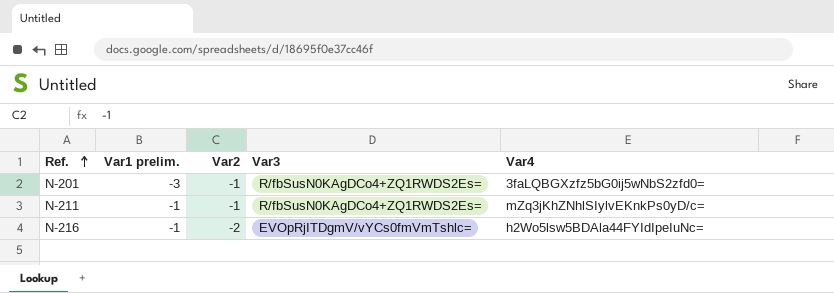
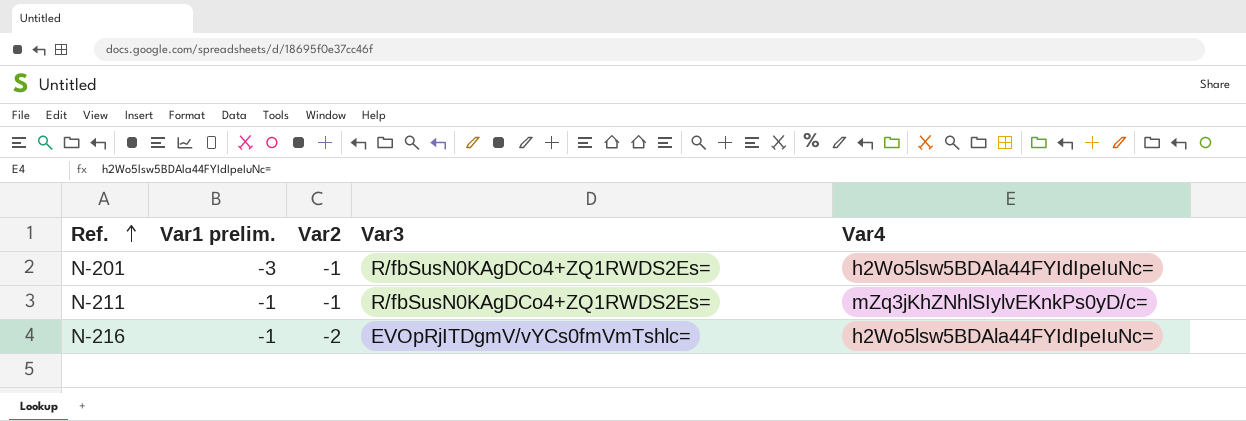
N-201 | Var4: 3faLQBGXzfz5bG0ij5wNbS2zfd0= -> h2Wo5lsw5BDAla44FYIdIpeIuNc=

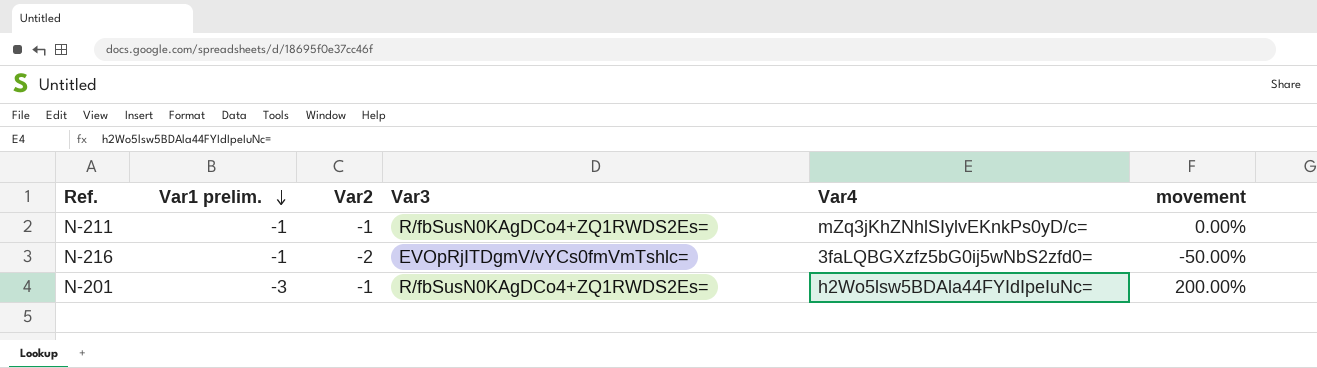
row order: Ref. ascending -> Var1 prelim. descending
column movement | formula: none -> ([Var1 prelim.] - [Var2]) / [Var2]
N-216 | Var4: h2Wo5lsw5BDAla44FYIdIpeIuNc= -> 3faLQBGXzfz5bG0ij5wNbS2zfd0=

